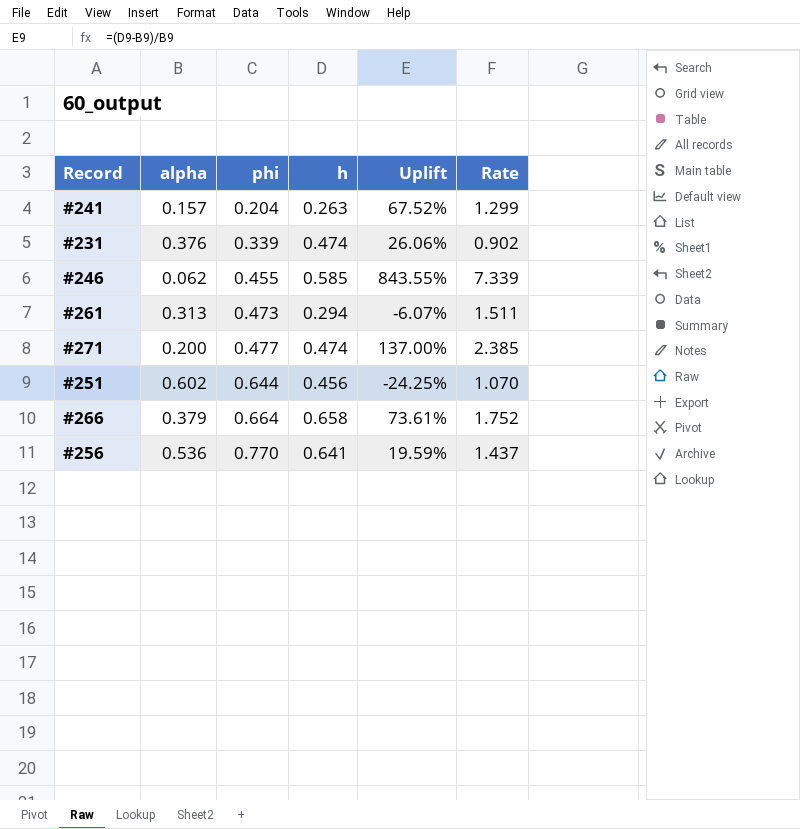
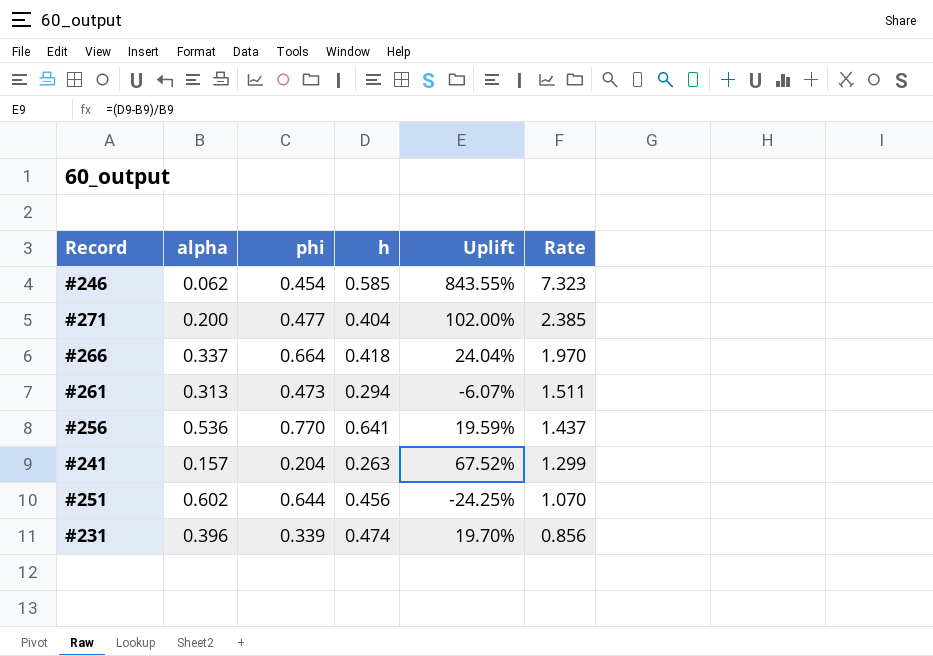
row order: phi ascending -> Rate descending
#246 | phi: 0.455 -> 0.454
#246 | Rate: 7.339 -> 7.323
#271 | h: 0.474 -> 0.404
#271 | Uplift: 137.00% -> 102.00%
#266 | alpha: 0.379 -> 0.337
#266 | h: 0.658 -> 0.418
#266 | Uplift: 73.61% -> 24.04%
#266 | Rate: 1.752 -> 1.970
#231 | alpha: 0.376 -> 0.396
#231 | Uplift: 26.06% -> 19.70%
#231 | Rate: 0.902 -> 0.856

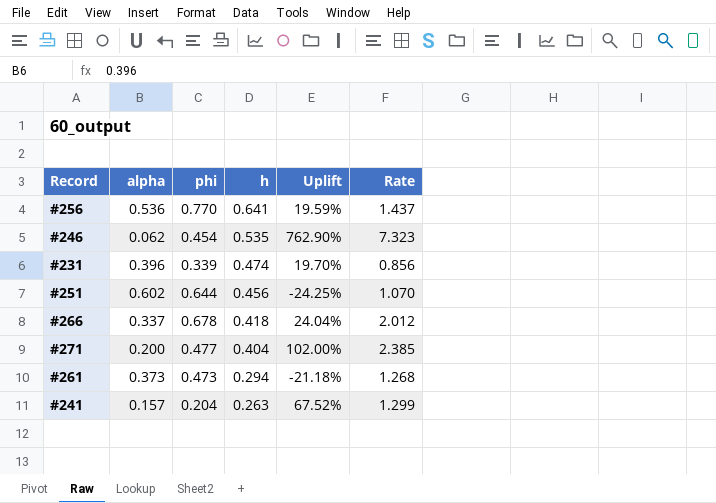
row order: Rate descending -> h descending
#246 | h: 0.585 -> 0.535
#246 | Uplift: 843.55% -> 762.90%
#266 | phi: 0.664 -> 0.678
#266 | Rate: 1.970 -> 2.012
#261 | alpha: 0.313 -> 0.373
#261 | Uplift: -6.07% -> -21.18%
#261 | Rate: 1.511 -> 1.268

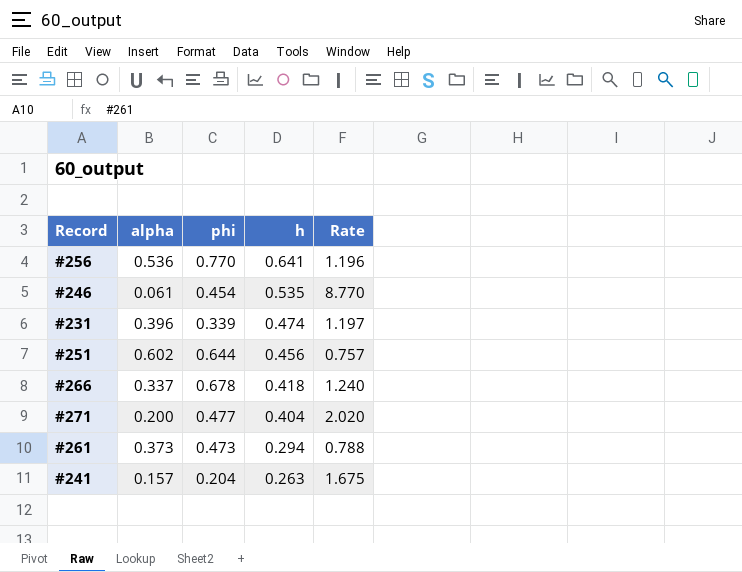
column Uplift | formula: ([h] - [alpha]) / [alpha] -> none
column Rate | formula: [phi] / [alpha] -> [h] / [alpha]
#246 | alpha: 0.062 -> 0.061

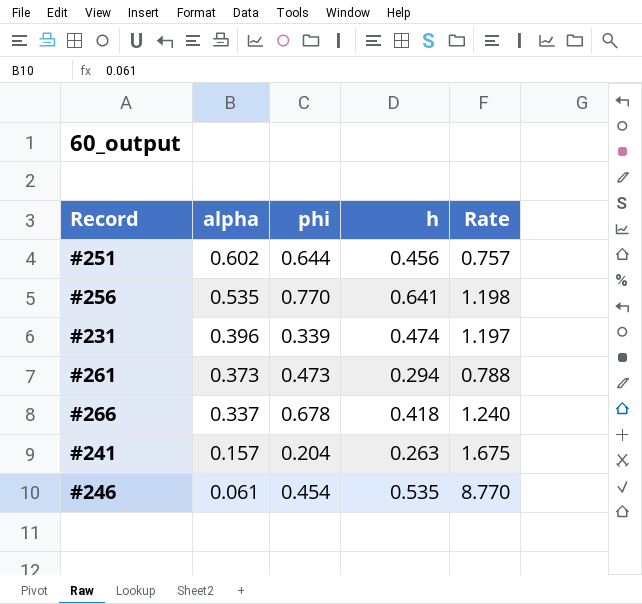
row order: h descending -> alpha descending
row #271: 0.200 | 0.477 | 0.404 | 2.020 -> none
#256 | alpha: 0.536 -> 0.535
#256 | Rate: 1.196 -> 1.198

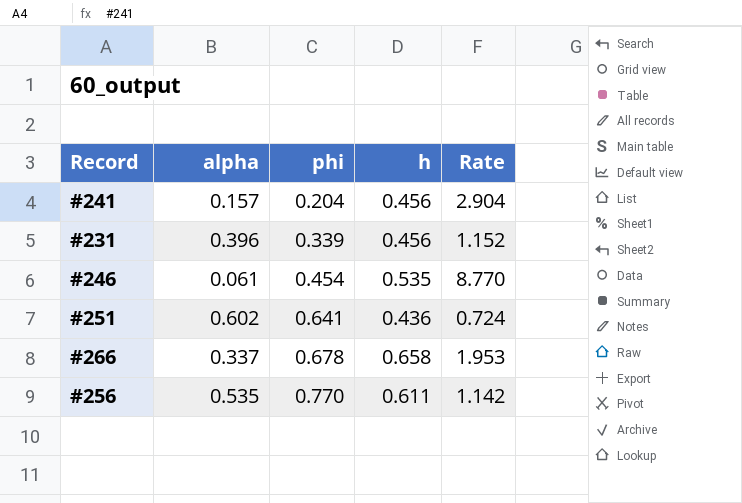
row order: alpha descending -> phi ascending
row #261: 0.373 | 0.473 | 0.294 | 0.788 -> none
#241 | h: 0.263 -> 0.456
#241 | Rate: 1.675 -> 2.904
#231 | h: 0.474 -> 0.456
#231 | Rate: 1.197 -> 1.152
#251 | phi: 0.644 -> 0.641
#251 | h: 0.456 -> 0.436
#251 | Rate: 0.757 -> 0.724
#266 | h: 0.418 -> 0.658
#266 | Rate: 1.240 -> 1.953
#256 | h: 0.641 -> 0.611
#256 | Rate: 1.198 -> 1.142

